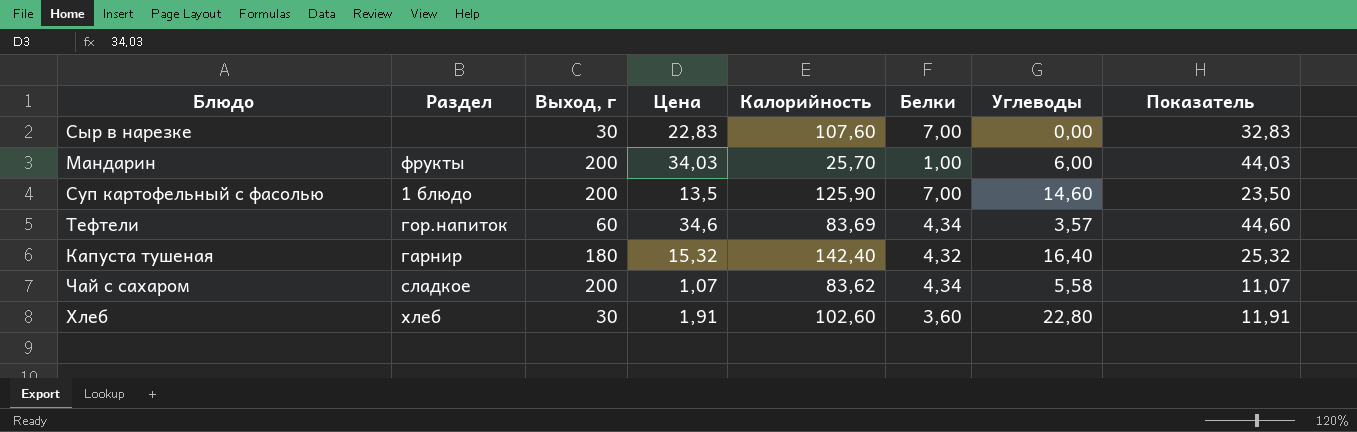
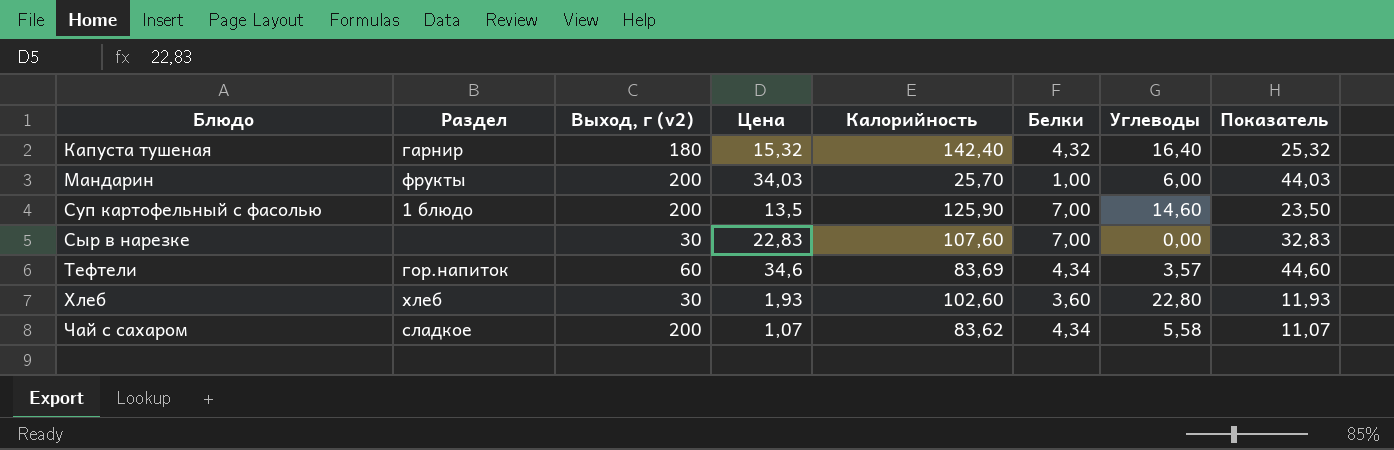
row order: none -> Блюдо ascending
column name: Выход, г -> Выход, г (v2)
Хлеб | Цена: 1,91 -> 1,93
Хлеб | Показатель: 11,91 -> 11,93

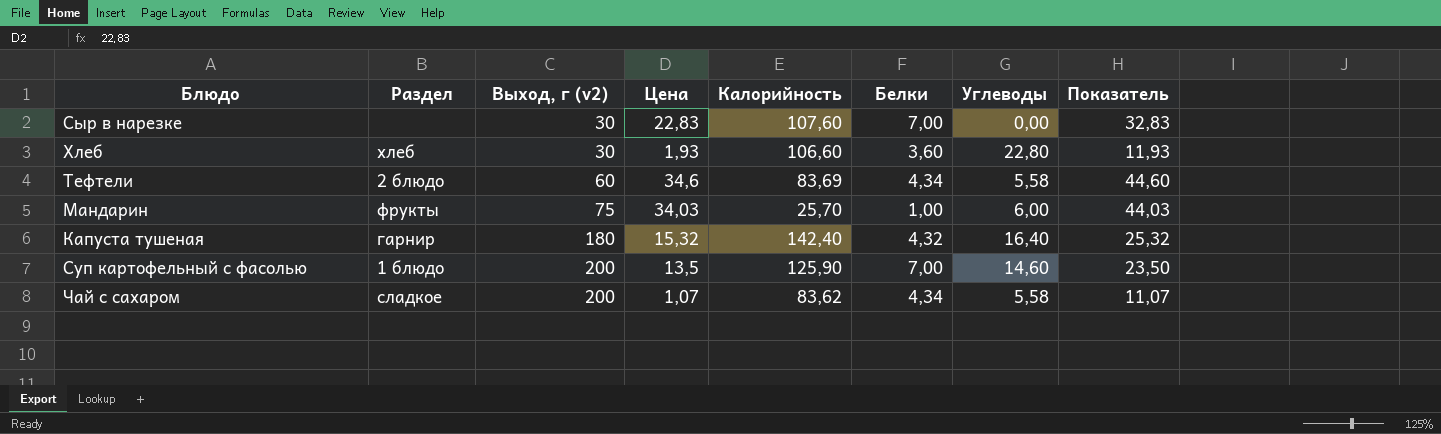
row order: Блюдо ascending -> Выход, г (v2) ascending
Хлеб | Калорийность: 102,60 -> 106,60
Тефтели | Раздел: гор.напиток -> 2 блюдо
Тефтели | Углеводы: 3,57 -> 5,58
Мандарин | Выход, г (v2): 200 -> 75

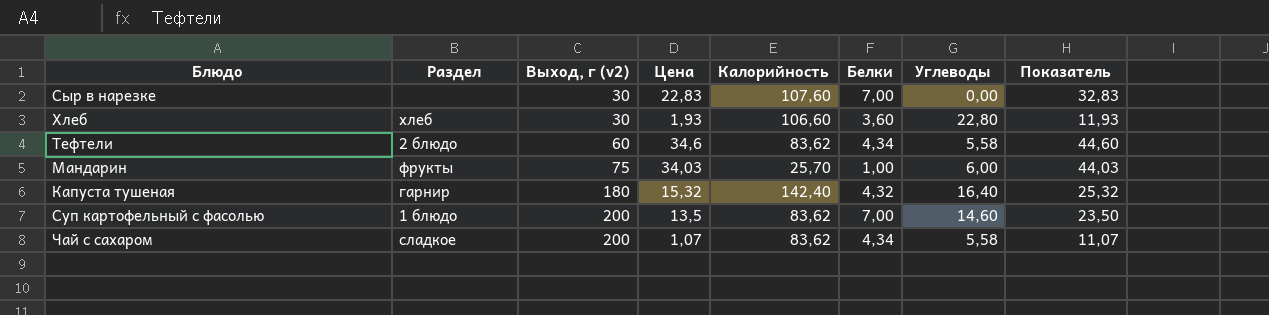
Тефтели | Калорийность: 83,69 -> 83,62
Суп картофельный с фасолью | Калорийность: 125,90 -> 83,62

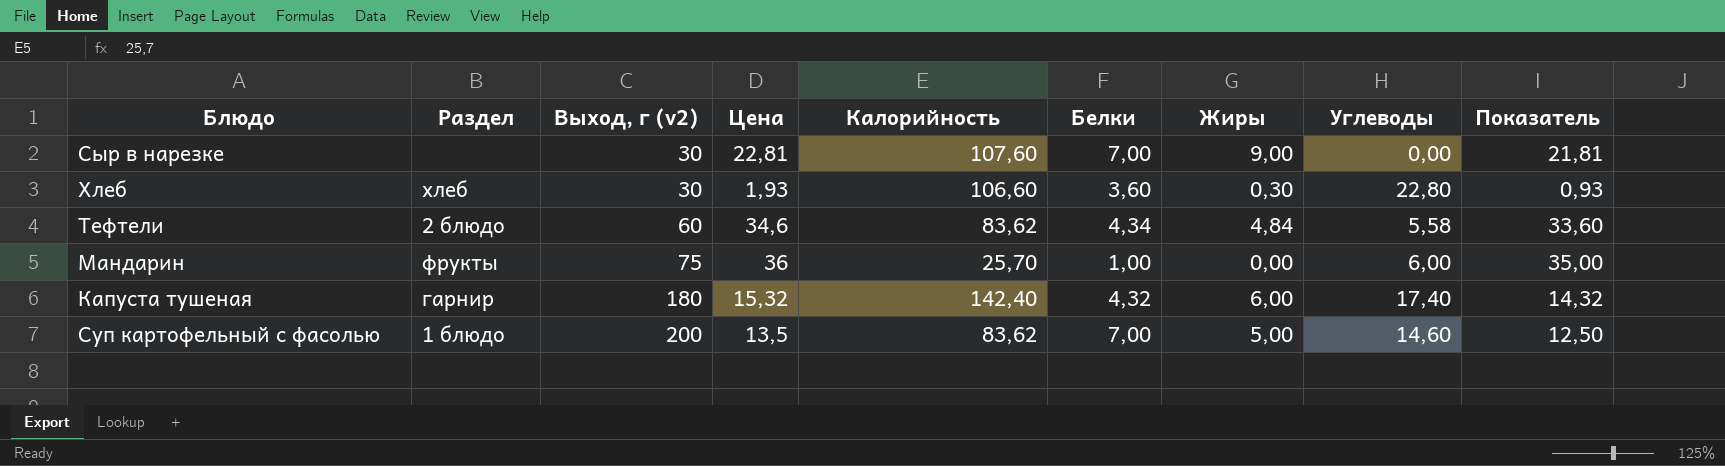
column Жиры | position: none -> 7
column Показатель | formula: [Цена] + 10 -> [Цена] - 1
row Чай с сахаром: сладкое | 200 | 1,07 | 83,62 | 4,34 | 5,58 | 11,07 -> none
Сыр в нарезке | Цена: 22,83 -> 22,81
Мандарин | Цена: 34,03 -> 36
Капуста тушеная | Углеводы: 16,40 -> 17,40

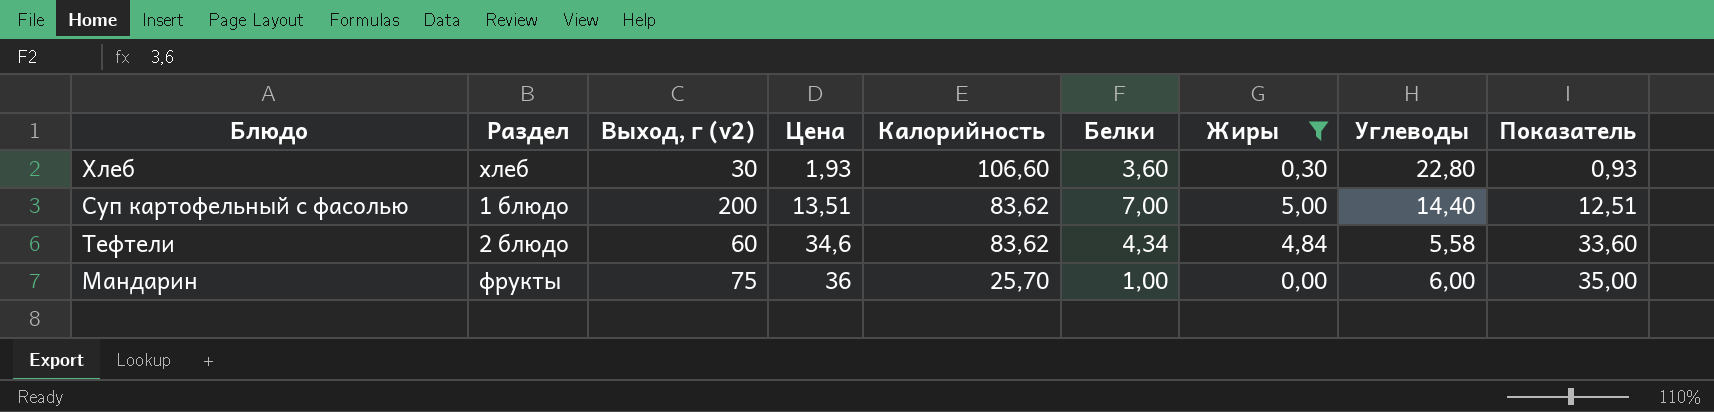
filter: none -> Жиры <= 5,00
row order: Выход, г (v2) ascending -> Цена ascending
Суп картофельный с фасолью | Цена: 13,5 -> 13,51
Суп картофельный с фасолью | Углеводы: 14,60 -> 14,40
Суп картофельный с фасолью | Показатель: 12,50 -> 12,51

